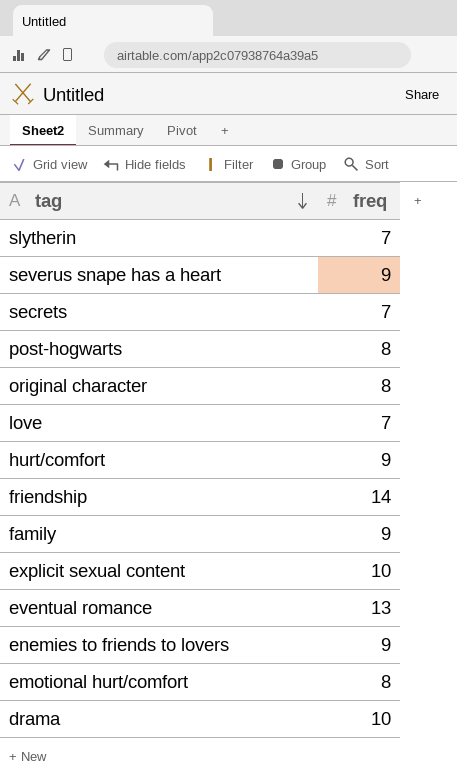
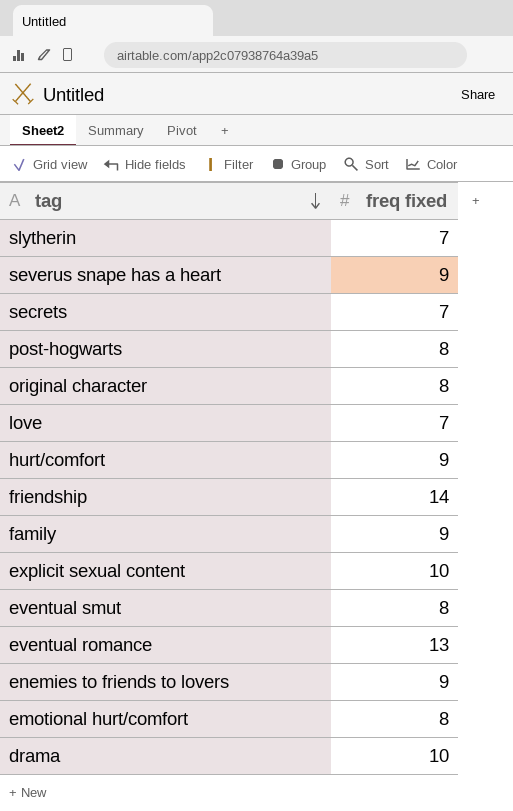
column name: freq -> freq fixed
row eventual smut: none -> 8

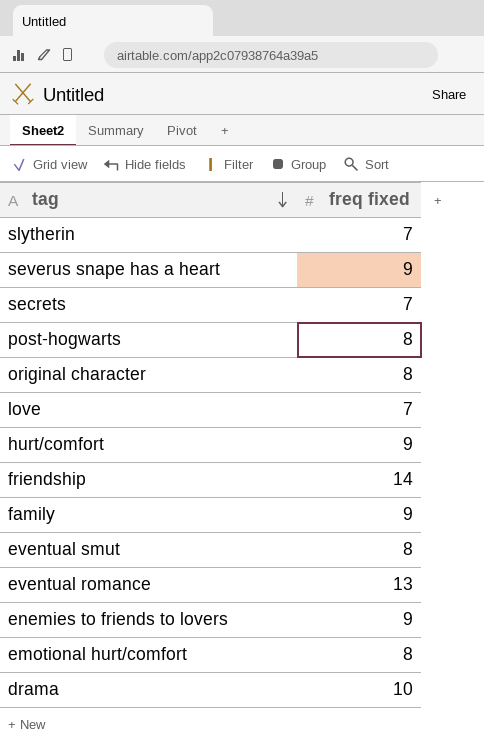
row explicit sexual content: 10 -> none

